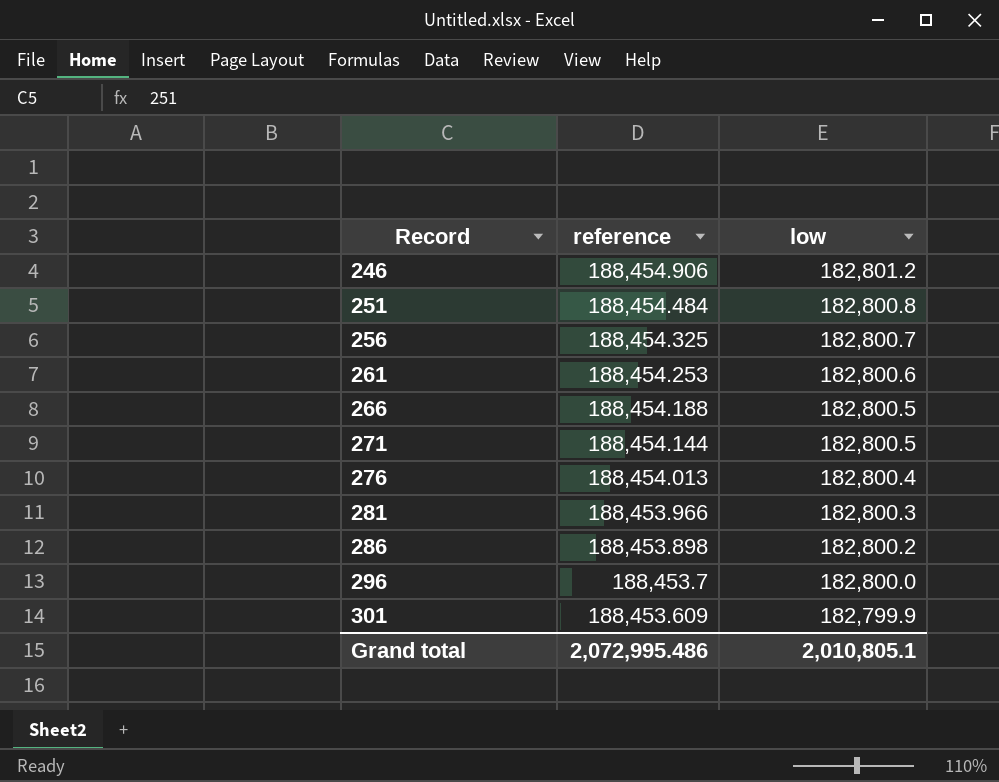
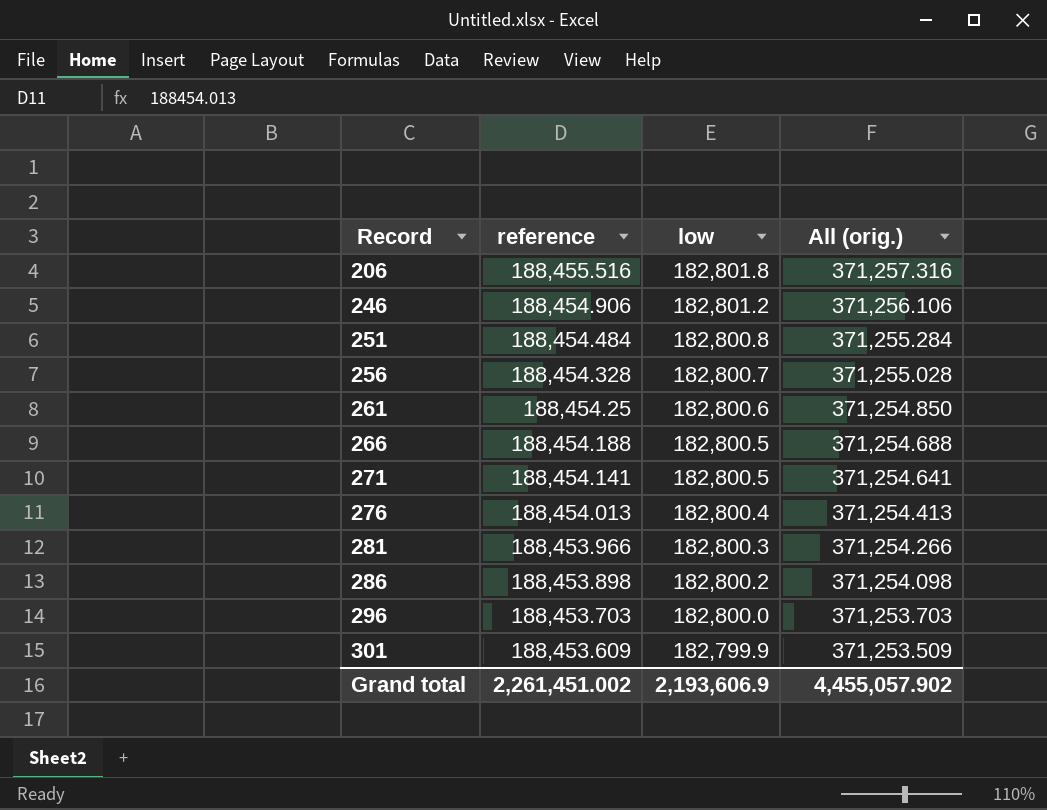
column All (orig.) | formula: none -> [reference] + [low]
row 206: none -> 188,455.516 | 182,801.8 | 371,257.316
256 | reference: 188,454.325 -> 188,454.328
261 | reference: 188,454.253 -> 188,454.25
271 | reference: 188,454.144 -> 188,454.141
296 | reference: 188,453.7 -> 188,453.703
Grand total | reference: 2,072,995.486 -> 2,261,451.002
Grand total | low: 2,010,805.1 -> 2,193,606.9

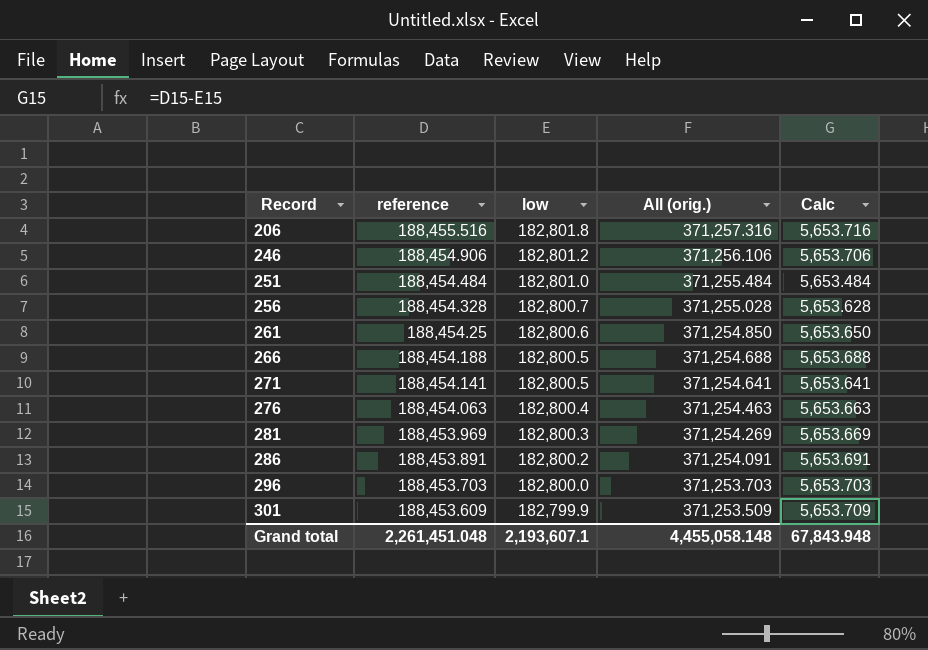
column Calc | formula: none -> [reference] - [low]
251 | low: 182,800.8 -> 182,801.0
251 | All (orig.): 371,255.284 -> 371,255.484
276 | reference: 188,454.013 -> 188,454.063
276 | All (orig.): 371,254.413 -> 371,254.463
281 | reference: 188,453.966 -> 188,453.969
281 | All (orig.): 371,254.266 -> 371,254.269
286 | reference: 188,453.898 -> 188,453.891
286 | All (orig.): 371,254.098 -> 371,254.091
Grand total | reference: 2,261,451.002 -> 2,261,451.048
Grand total | low: 2,193,606.9 -> 2,193,607.1
Grand total | All (orig.): 4,455,057.902 -> 4,455,058.148

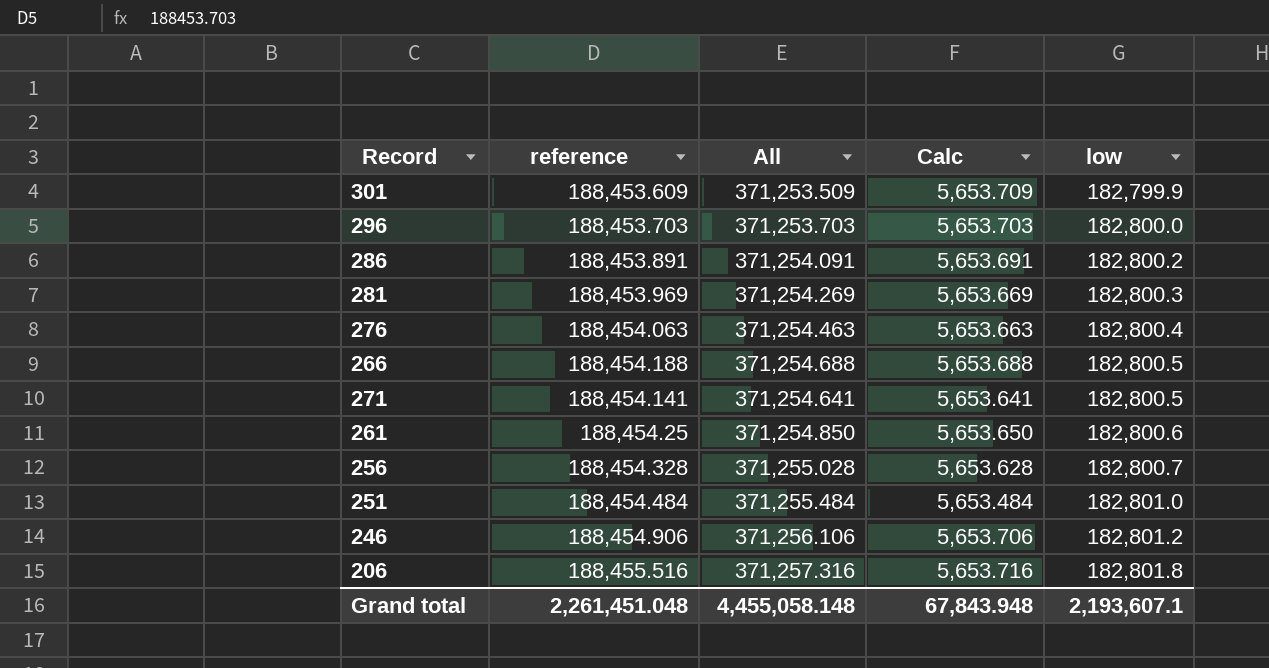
row order: Record ascending -> low ascending
column name: All (orig.) -> All
column low | position: 3 -> 5

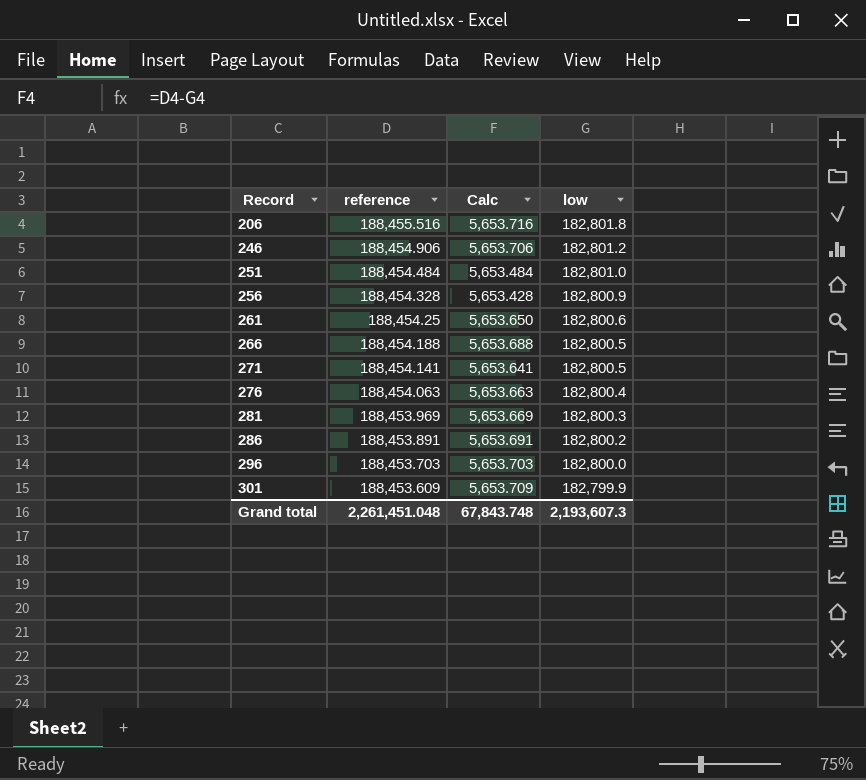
row order: low ascending -> Record ascending
column All | formula: [reference] + [low] -> none
256 | Calc: 5,653.628 -> 5,653.428
256 | low: 182,800.7 -> 182,800.9
Grand total | Calc: 67,843.948 -> 67,843.748
Grand total | low: 2,193,607.1 -> 2,193,607.3

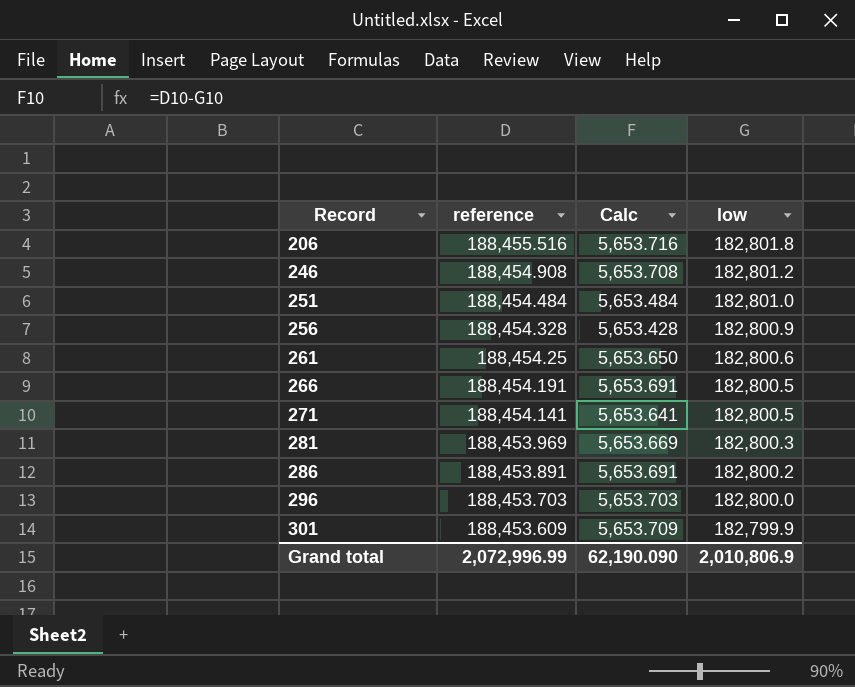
row 276: 188,454.063 | 5,653.663 | 182,800.4 -> none
246 | reference: 188,454.906 -> 188,454.908
246 | Calc: 5,653.706 -> 5,653.708
266 | reference: 188,454.188 -> 188,454.191
266 | Calc: 5,653.688 -> 5,653.691
Grand total | reference: 2,261,451.048 -> 2,072,996.99
Grand total | Calc: 67,843.748 -> 62,190.090
Grand total | low: 2,193,607.3 -> 2,010,806.9

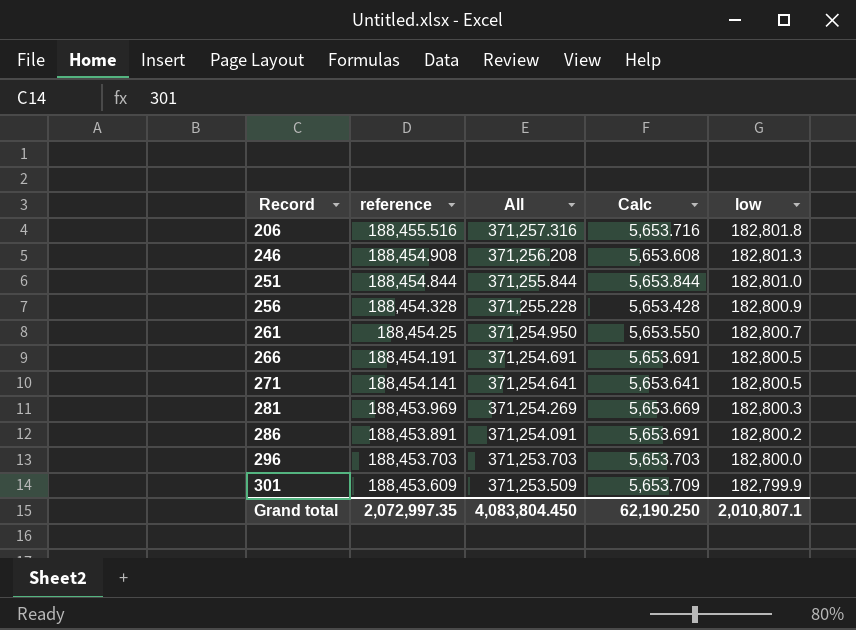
column All | formula: none -> [reference] + [low]
246 | Calc: 5,653.708 -> 5,653.608
246 | low: 182,801.2 -> 182,801.3
251 | reference: 188,454.484 -> 188,454.844
251 | Calc: 5,653.484 -> 5,653.844
261 | Calc: 5,653.650 -> 5,653.550
261 | low: 182,800.6 -> 182,800.7
Grand total | reference: 2,072,996.99 -> 2,072,997.35
Grand total | Calc: 62,190.090 -> 62,190.250
Grand total | low: 2,010,806.9 -> 2,010,807.1

